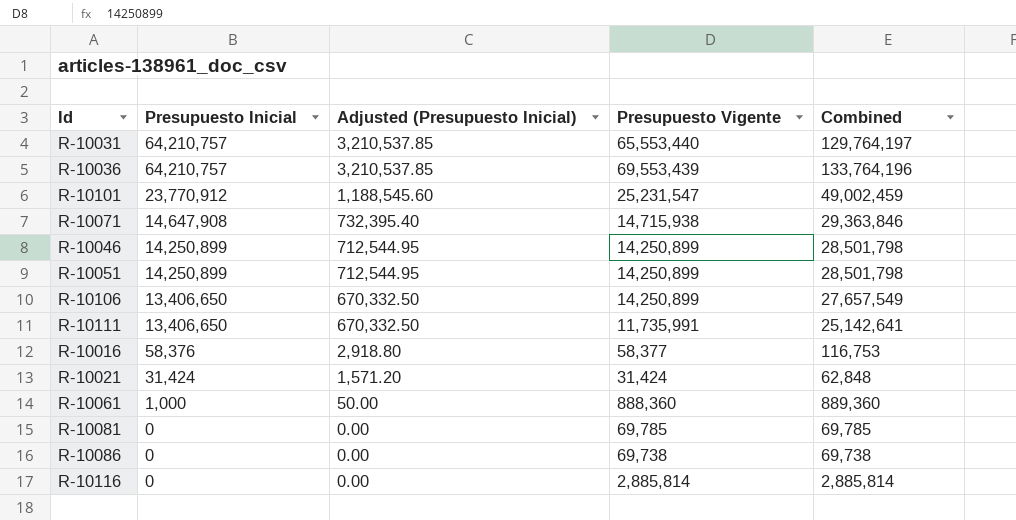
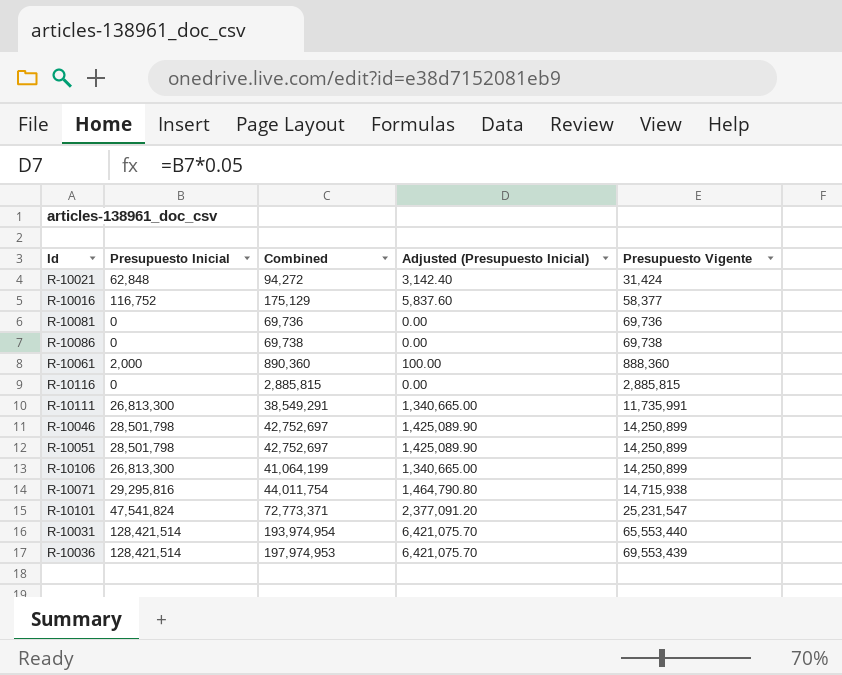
row order: Presupuesto Inicial descending -> Presupuesto Vigente ascending
column Combined | position: 5 -> 3
R-10021 | Presupuesto Inicial: 31,424 -> 62,848
R-10021 | Combined: 62,848 -> 94,272
R-10021 | Adjusted (Presupuesto Inicial): 1,571.20 -> 3,142.40
R-10016 | Presupuesto Inicial: 58,376 -> 116,752
R-10016 | Combined: 116,753 -> 175,129
R-10016 | Adjusted (Presupuesto Inicial): 2,918.80 -> 5,837.60
R-10081 | Combined: 69,785 -> 69,736
R-10081 | Presupuesto Vigente: 69,785 -> 69,736
R-10061 | Presupuesto Inicial: 1,000 -> 2,000
R-10061 | Combined: 889,360 -> 890,360
R-10061 | Adjusted (Presupuesto Inicial): 50.00 -> 100.00
R-10116 | Combined: 2,885,814 -> 2,885,815
R-10116 | Presupuesto Vigente: 2,885,814 -> 2,885,815
R-10111 | Presupuesto Inicial: 13,406,650 -> 26,813,300
R-10111 | Combined: 25,142,641 -> 38,549,291
R-10111 | Adjusted (Presupuesto Inicial): 670,332.50 -> 1,340,665.00
R-10046 | Presupuesto Inicial: 14,250,899 -> 28,501,798
R-10046 | Combined: 28,501,798 -> 42,752,697
R-10046 | Adjusted (Presupuesto Inicial): 712,544.95 -> 1,425,089.90
R-10051 | Presupuesto Inicial: 14,250,899 -> 28,501,798
R-10051 | Combined: 28,501,798 -> 42,752,697
R-10051 | Adjusted (Presupuesto Inicial): 712,544.95 -> 1,425,089.90
R-10106 | Presupuesto Inicial: 13,406,650 -> 26,813,300
R-10106 | Combined: 27,657,549 -> 41,064,199
R-10106 | Adjusted (Presupuesto Inicial): 670,332.50 -> 1,340,665.00
R-10071 | Presupuesto Inicial: 14,647,908 -> 29,295,816
R-10071 | Combined: 29,363,846 -> 44,011,754
R-10071 | Adjusted (Presupuesto Inicial): 732,395.40 -> 1,464,790.80
R-10101 | Presupuesto Inicial: 23,770,912 -> 47,541,824
R-10101 | Combined: 49,002,459 -> 72,773,371
R-10101 | Adjusted (Presupuesto Inicial): 1,188,545.60 -> 2,377,091.20
R-10031 | Presupuesto Inicial: 64,210,757 -> 128,421,514
R-10031 | Combined: 129,764,197 -> 193,974,954
R-10031 | Adjusted (Presupuesto Inicial): 3,210,537.85 -> 6,421,075.70
R-10036 | Presupuesto Inicial: 64,210,757 -> 128,421,514
R-10036 | Combined: 133,764,196 -> 197,974,953
R-10036 | Adjusted (Presupuesto Inicial): 3,210,537.85 -> 6,421,075.70

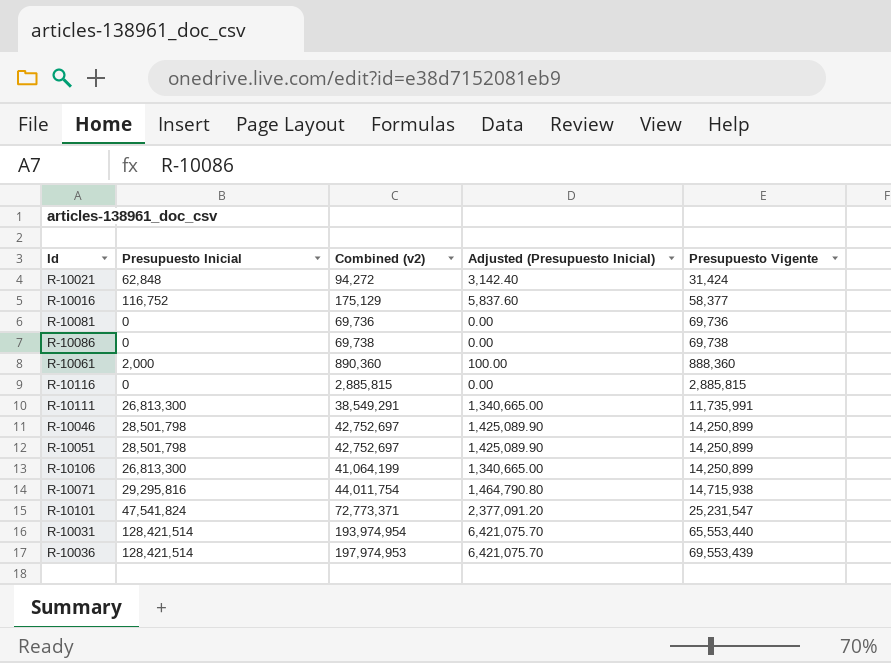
column name: Combined -> Combined (v2)

